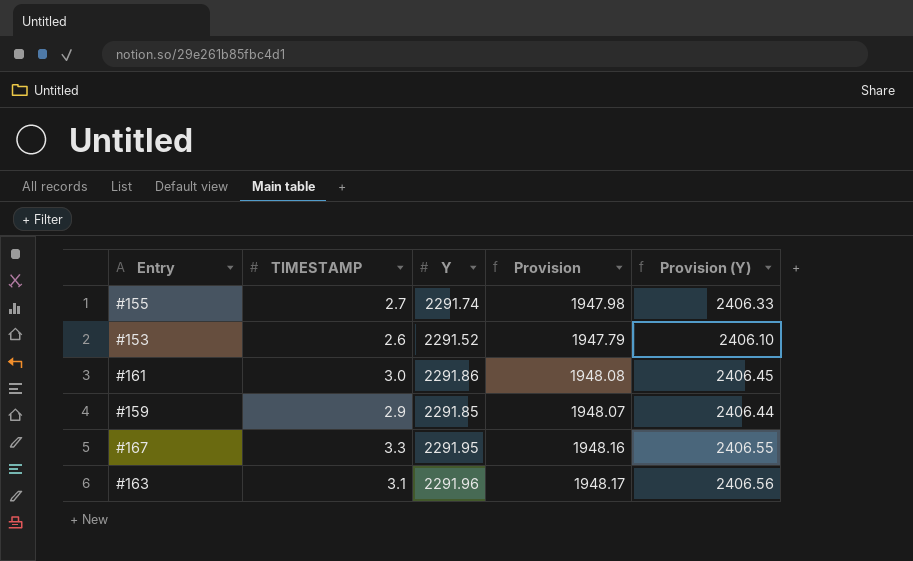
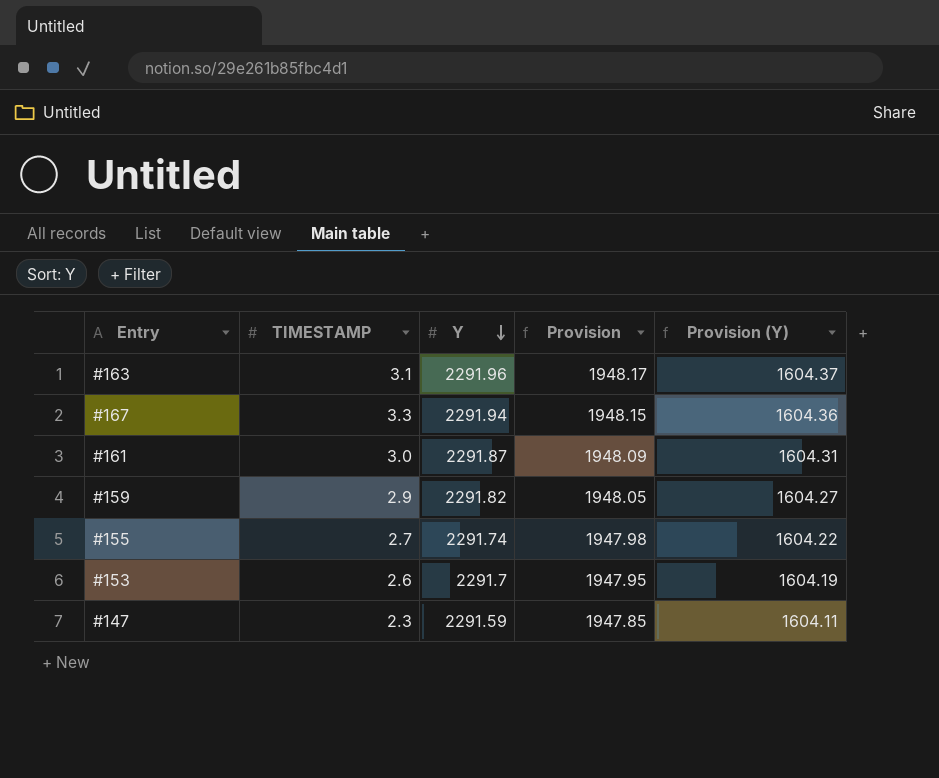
row order: none -> Y descending
column Provision (Y) | formula: [Y] * 1.05 -> [Y] * 0.7
#167 | Y: 2291.95 -> 2291.94
#167 | Provision: 1948.16 -> 1948.15
#161 | Y: 2291.86 -> 2291.87
#161 | Provision: 1948.08 -> 1948.09
#159 | Y: 2291.85 -> 2291.82
#159 | Provision: 1948.07 -> 1948.05
#153 | Y: 2291.52 -> 2291.7
#153 | Provision: 1947.79 -> 1947.95
row #147: none -> 2.3 | 2291.59 | 1947.85 | 1604.11

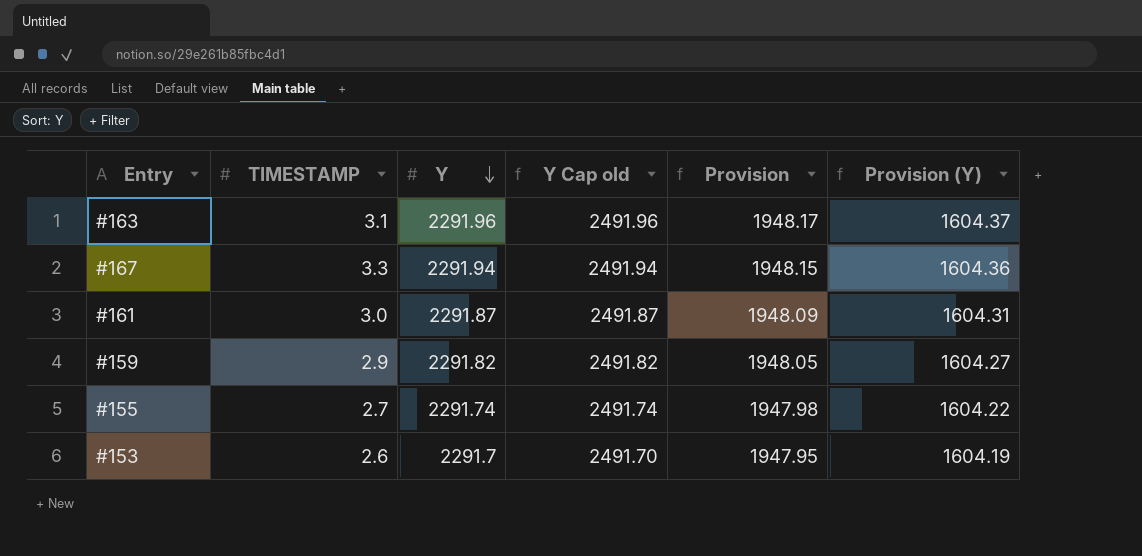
column Y Cap old | formula: none -> [Y] + 200
row #147: 2.3 | 2291.59 | 1947.85 | 1604.11 -> none

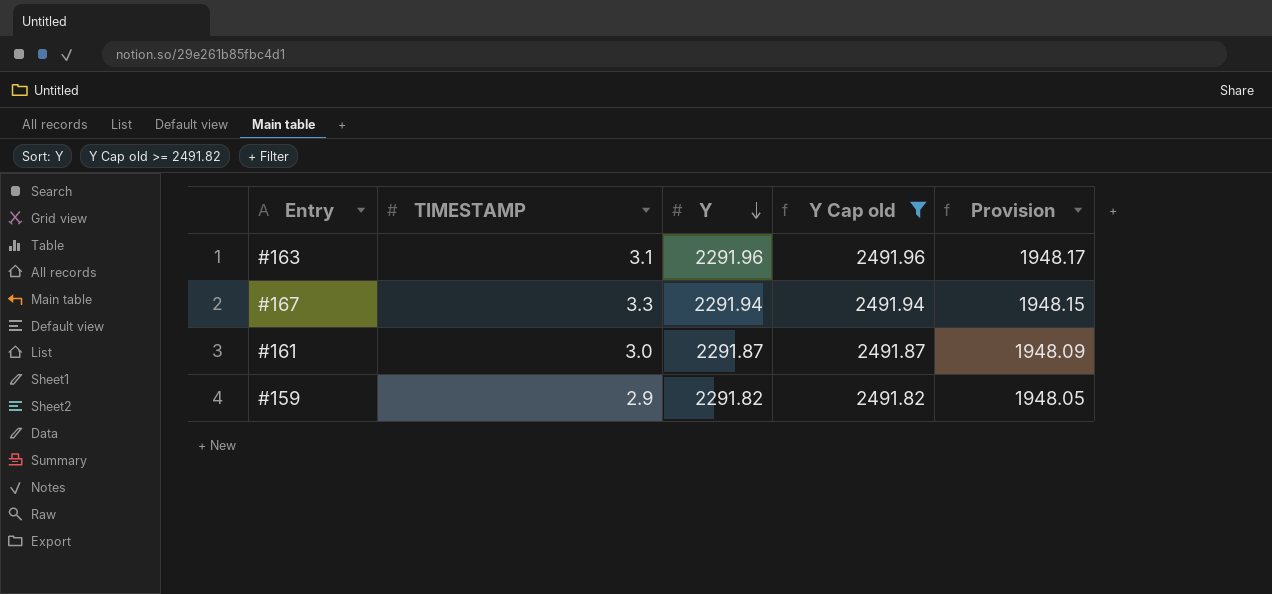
filter: none -> Y Cap old >= 2491.82
column Provision (Y) | formula: [Y] * 0.7 -> none

